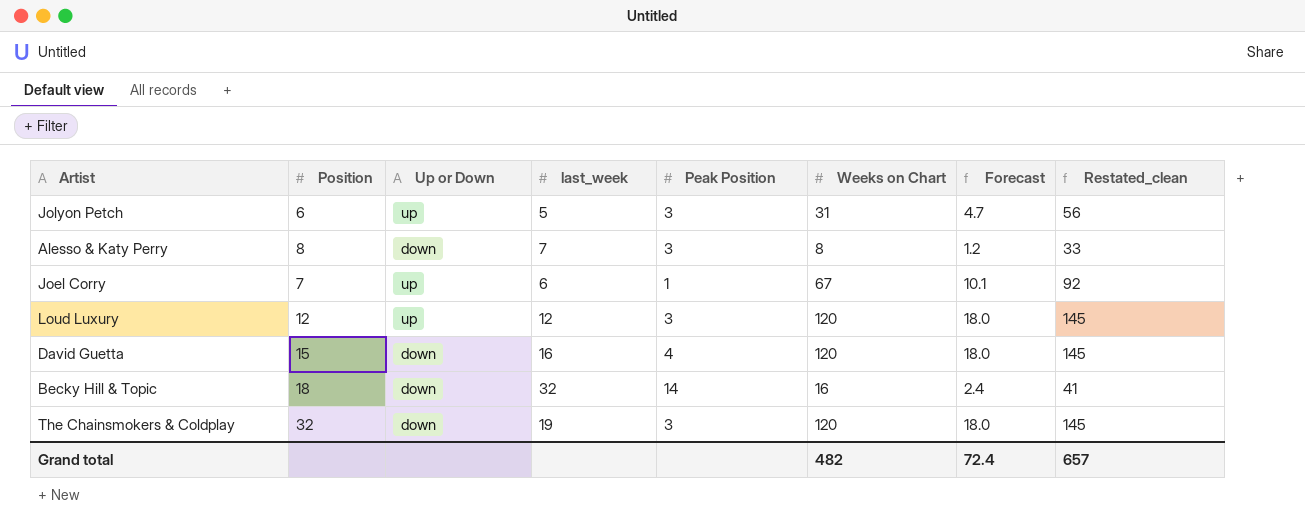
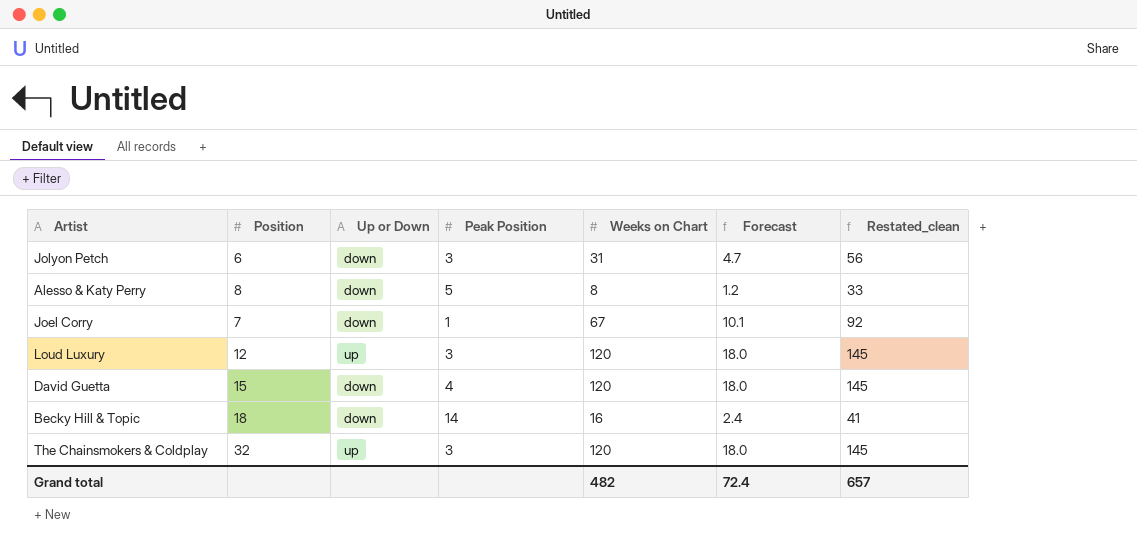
column last_week | position: 4 -> none
Jolyon Petch | Up or Down: up -> down
Alesso & Katy Perry | Peak Position: 3 -> 5
Joel Corry | Up or Down: up -> down
The Chainsmokers & Coldplay | Up or Down: down -> up

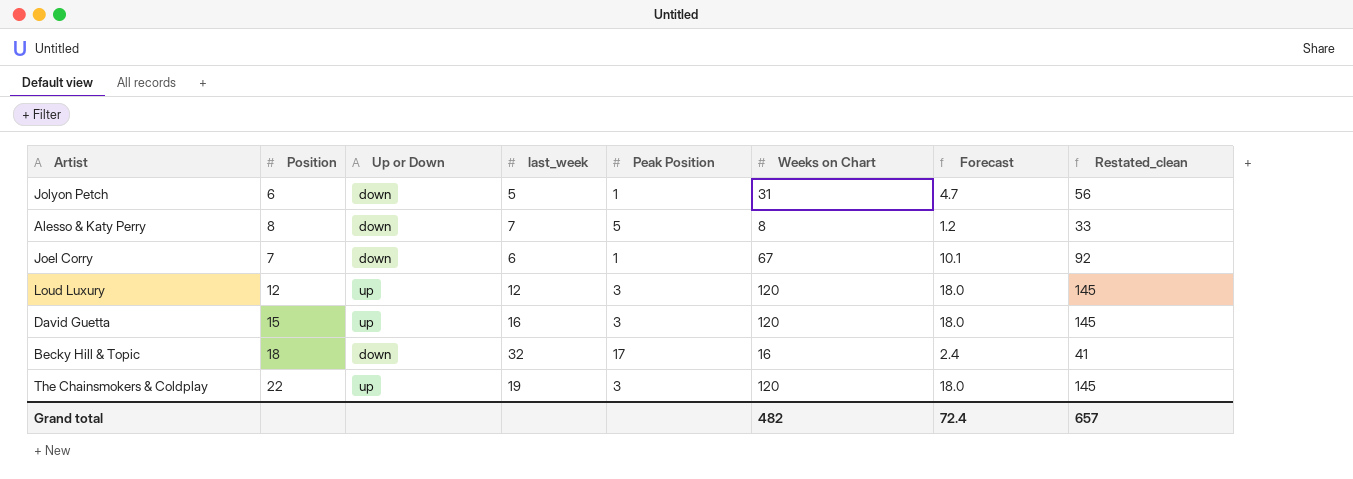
column last_week | position: none -> 4
Jolyon Petch | Peak Position: 3 -> 1
David Guetta | Up or Down: down -> up
David Guetta | Peak Position: 4 -> 3
Becky Hill & Topic | Peak Position: 14 -> 17
The Chainsmokers & Coldplay | Position: 32 -> 22

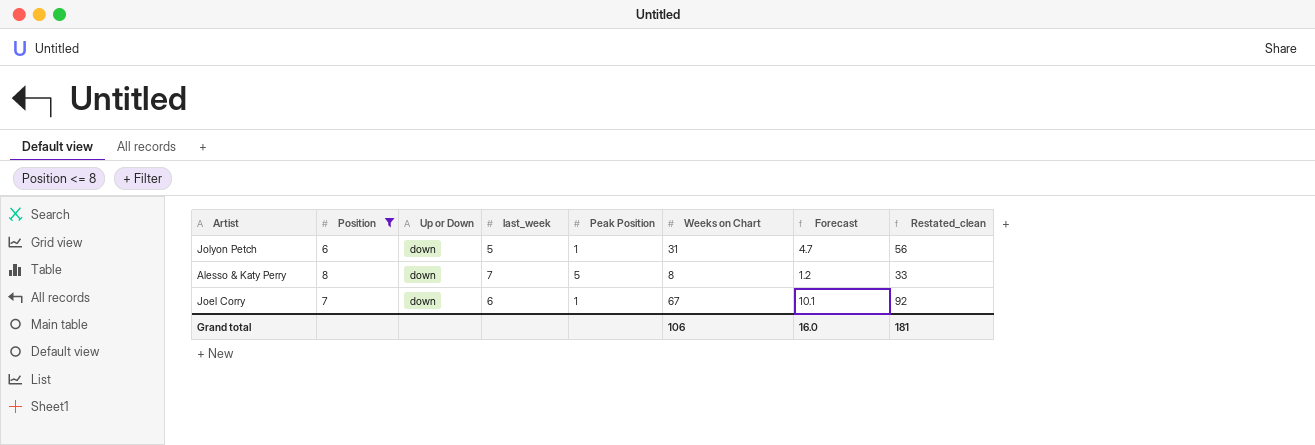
filter: none -> Position <= 8
Grand total | Weeks on Chart: 482 -> 106
Grand total | Forecast: 72.4 -> 16.0
Grand total | Restated_clean: 657 -> 181

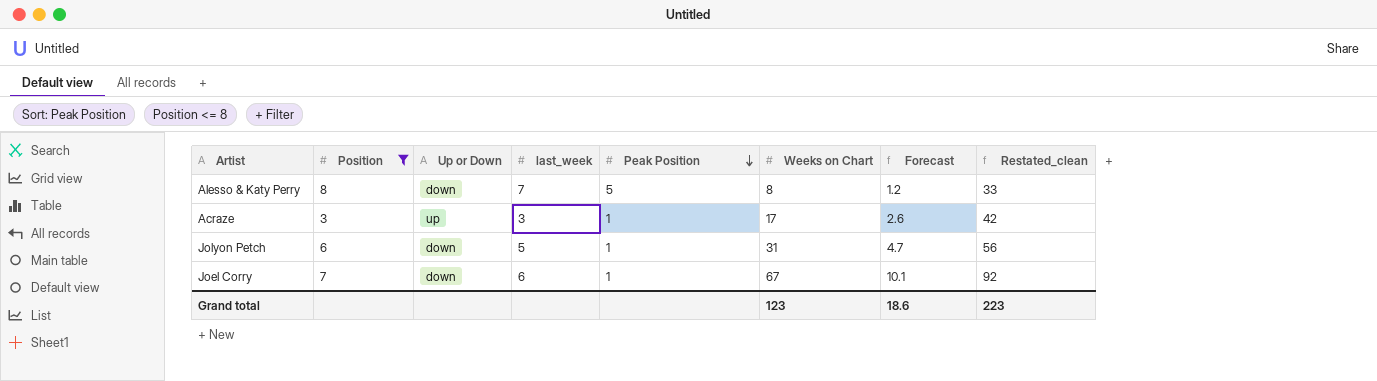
row order: none -> Peak Position descending
row Acraze: none -> 3 | up | 3 | 1 | 17 | 2.6 | 42
Grand total | Weeks on Chart: 106 -> 123
Grand total | Forecast: 16.0 -> 18.6
Grand total | Restated_clean: 181 -> 223

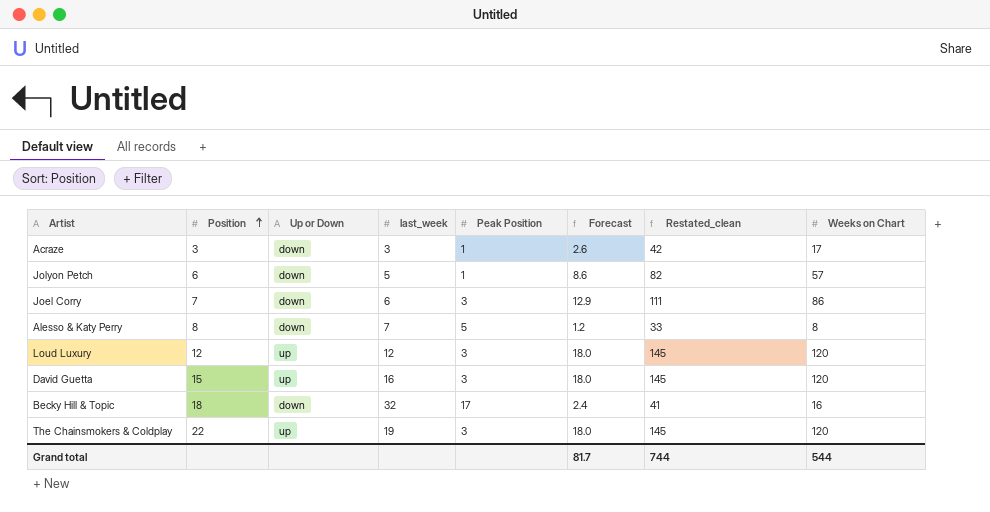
filter: Position <= 8 -> none
row order: Peak Position descending -> Position ascending
column Weeks on Chart | position: 6 -> 8
Acraze | Up or Down: up -> down
Jolyon Petch | Forecast: 4.7 -> 8.6
Jolyon Petch | Restated_clean: 56 -> 82
Jolyon Petch | Weeks on Chart: 31 -> 57
Joel Corry | Peak Position: 1 -> 3
Joel Corry | Forecast: 10.1 -> 12.9
Joel Corry | Restated_clean: 92 -> 111
Joel Corry | Weeks on Chart: 67 -> 86
Grand total | Forecast: 18.6 -> 81.7
Grand total | Restated_clean: 223 -> 744
Grand total | Weeks on Chart: 123 -> 544

